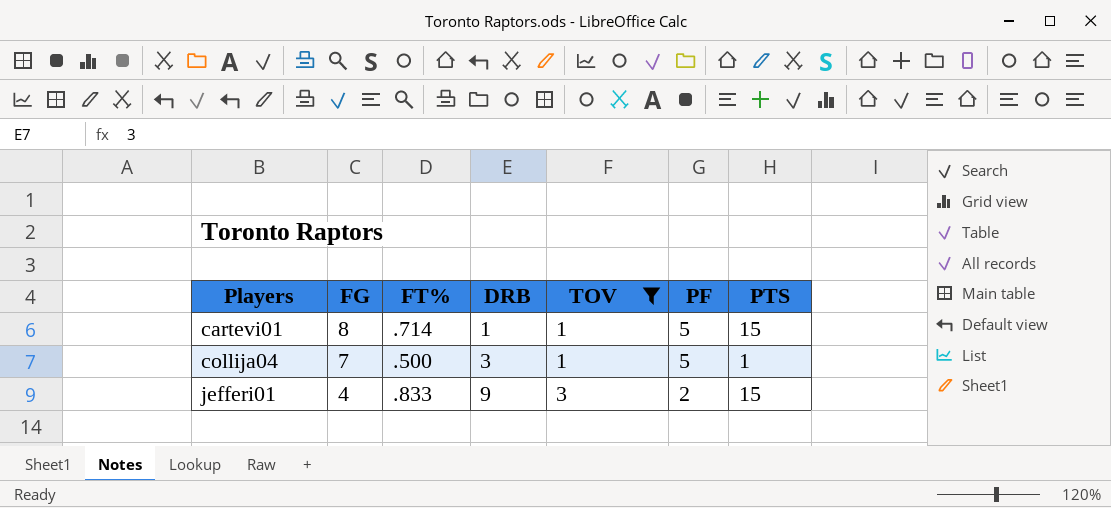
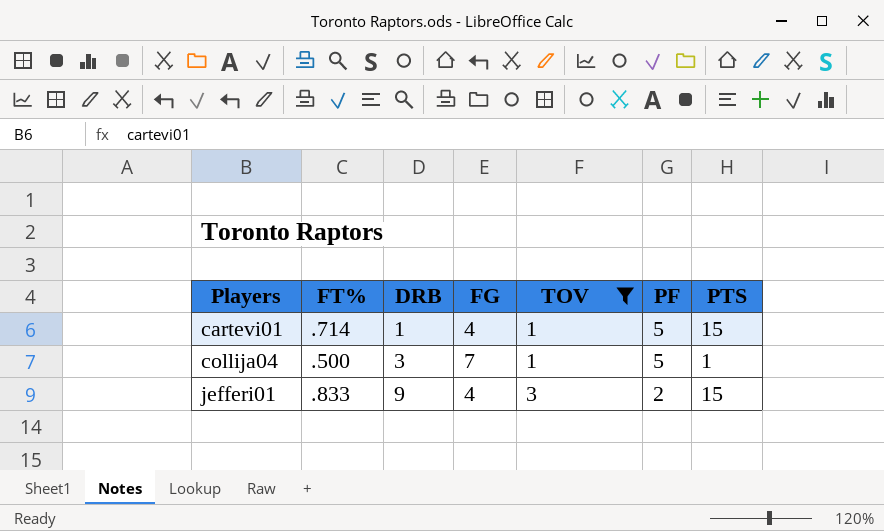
column FG | position: 2 -> 4
cartevi01 | FG: 8 -> 4

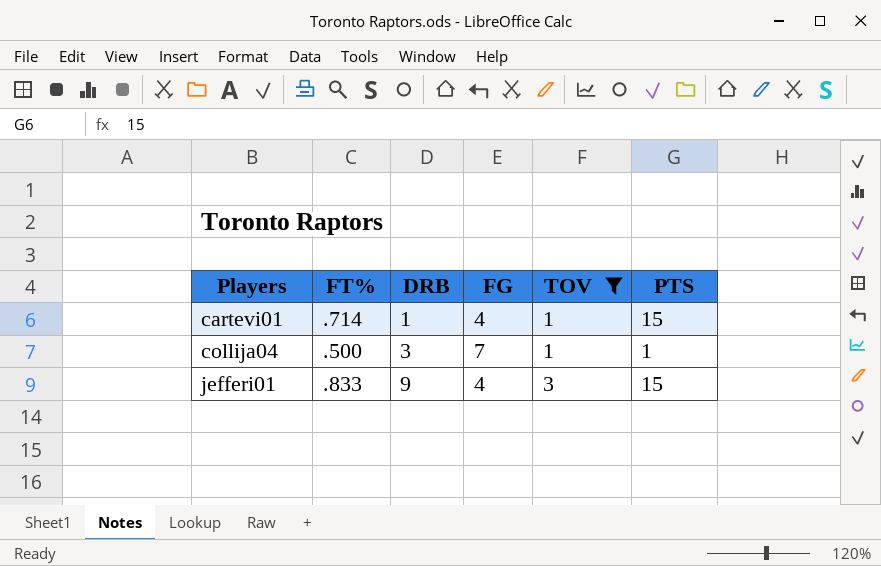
column PF | position: 6 -> none

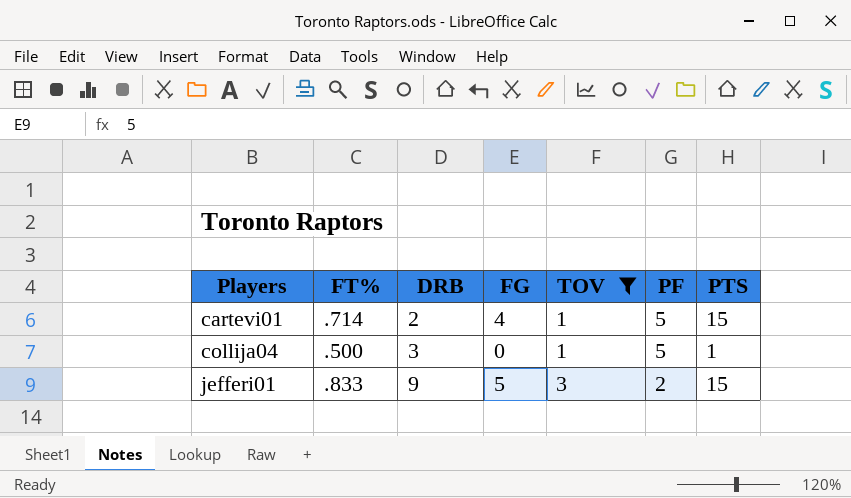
column PF | position: none -> 6
cartevi01 | DRB: 1 -> 2
collija04 | FG: 7 -> 0
jefferi01 | FG: 4 -> 5

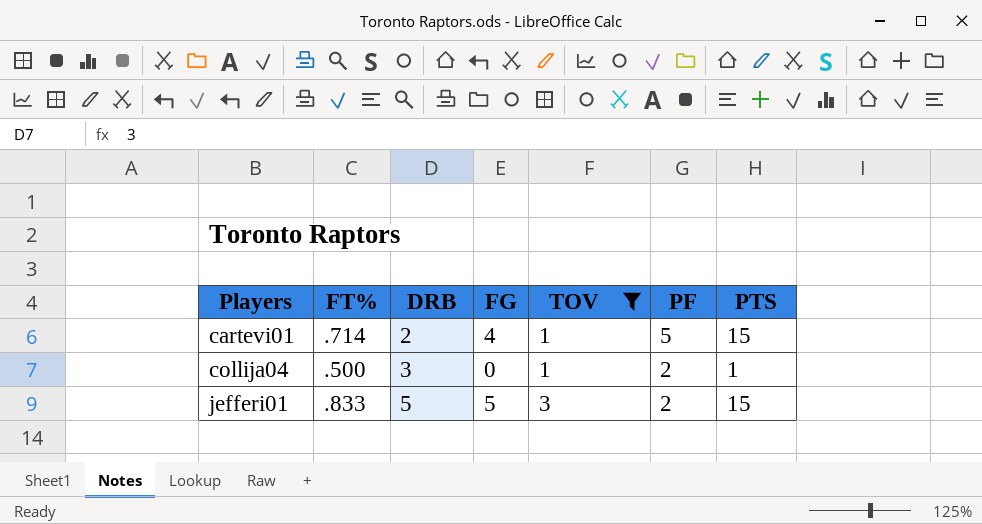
collija04 | PF: 5 -> 2
jefferi01 | DRB: 9 -> 5

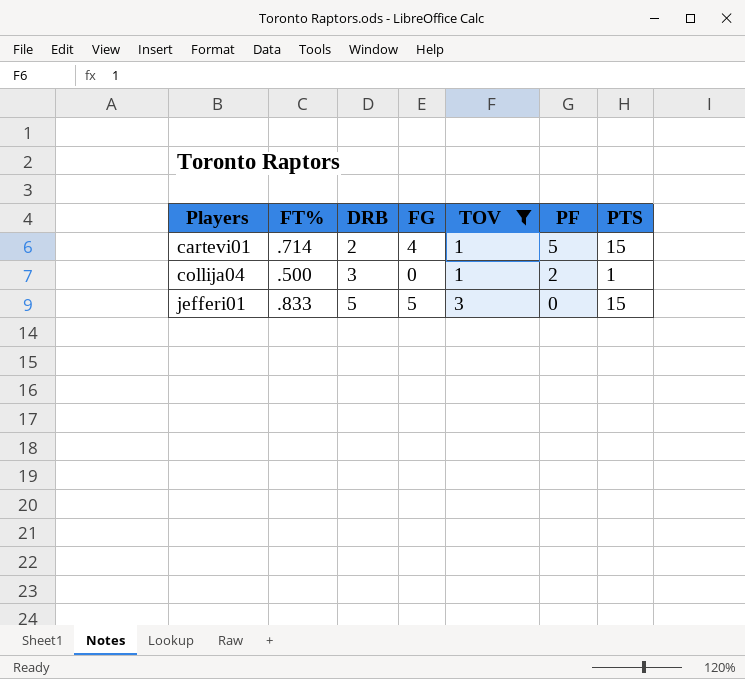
jefferi01 | PF: 2 -> 0

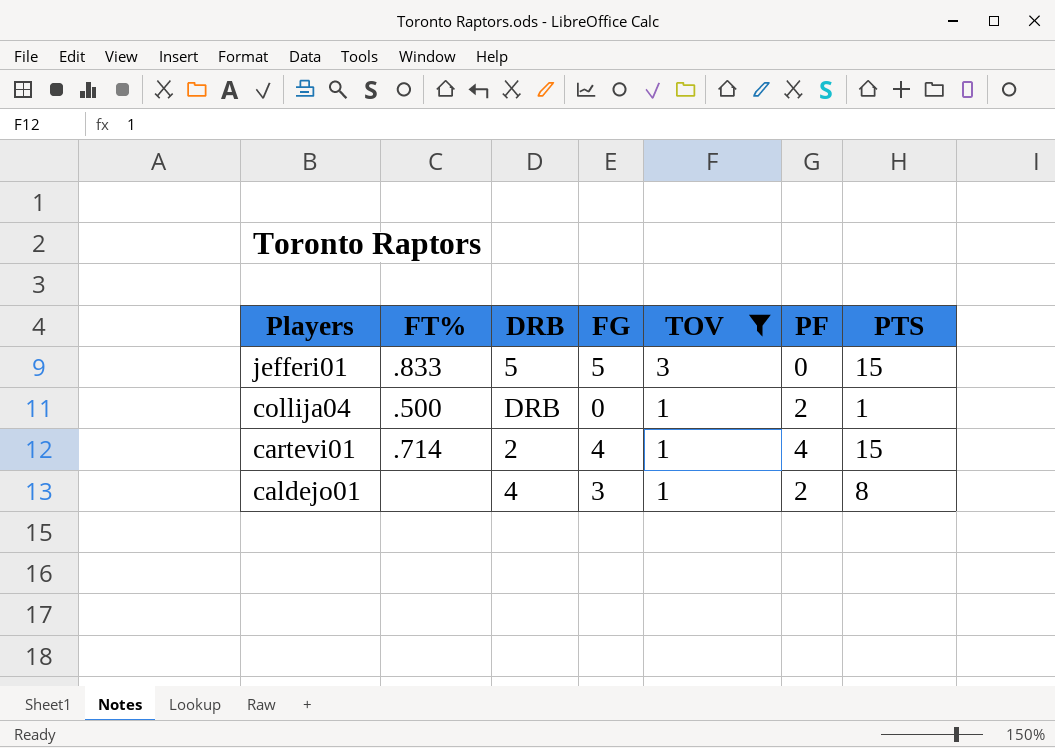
row order: Players ascending -> Players descending
collija04 | DRB: 3 -> DRB
cartevi01 | PF: 5 -> 4
row caldejo01: none -> none | 4 | 3 | 1 | 2 | 8

